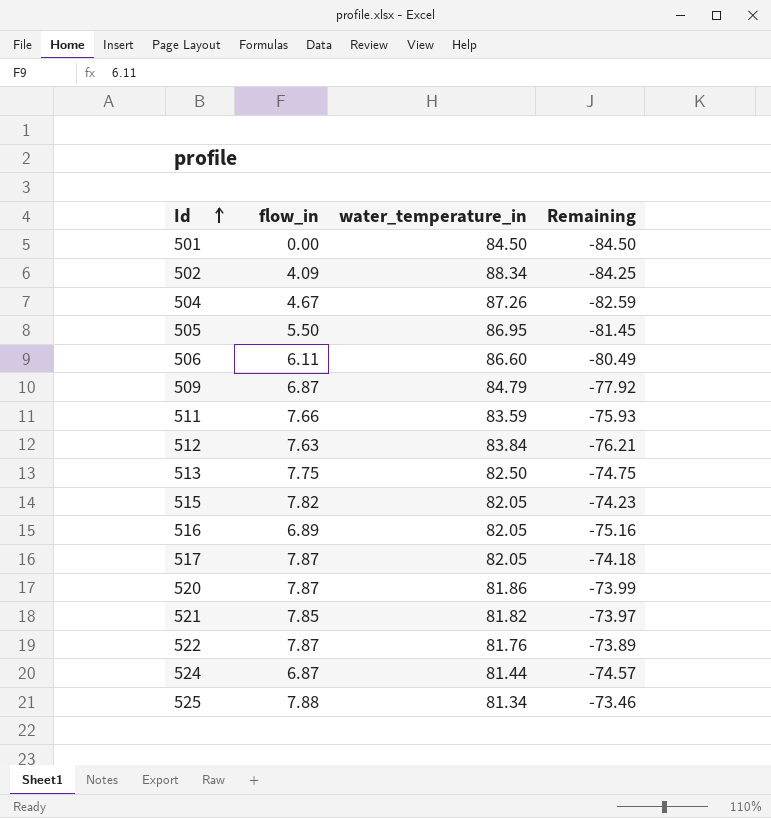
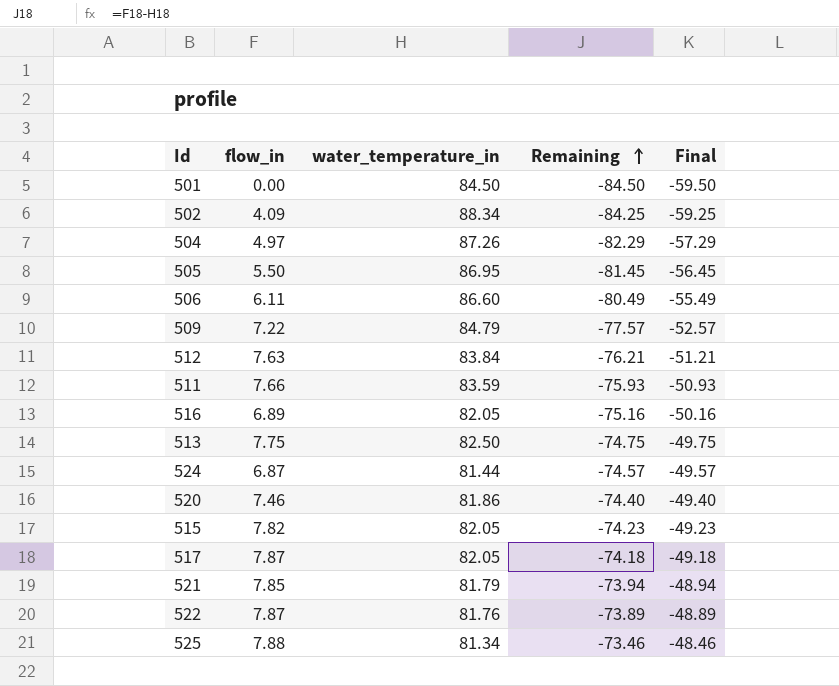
row order: Id ascending -> Remaining ascending
column Final | formula: none -> [Remaining] + 25
504 | flow_in: 4.67 -> 4.97
504 | Remaining: -82.59 -> -82.29
509 | flow_in: 6.87 -> 7.22
509 | Remaining: -77.92 -> -77.57
520 | flow_in: 7.87 -> 7.46
520 | Remaining: -73.99 -> -74.40
521 | water_temperature_in: 81.82 -> 81.79
521 | Remaining: -73.97 -> -73.94

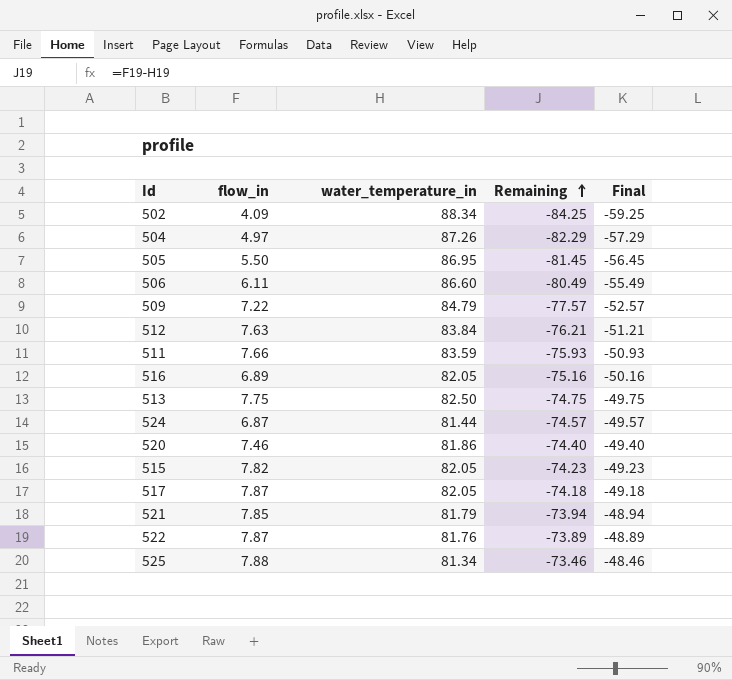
row 501: 0.00 | 84.50 | -84.50 | -59.50 -> none

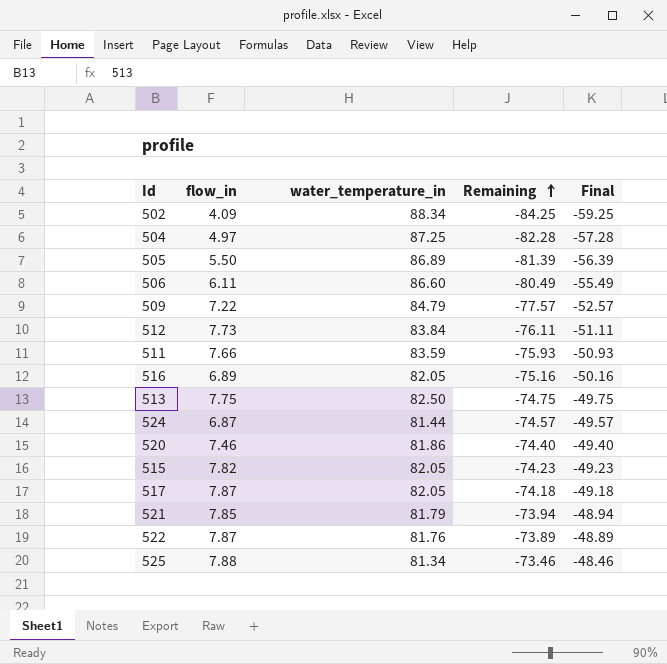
504 | water_temperature_in: 87.26 -> 87.25
504 | Remaining: -82.29 -> -82.28
504 | Final: -57.29 -> -57.28
505 | water_temperature_in: 86.95 -> 86.89
505 | Remaining: -81.45 -> -81.39
505 | Final: -56.45 -> -56.39
512 | flow_in: 7.63 -> 7.73
512 | Remaining: -76.21 -> -76.11
512 | Final: -51.21 -> -51.11

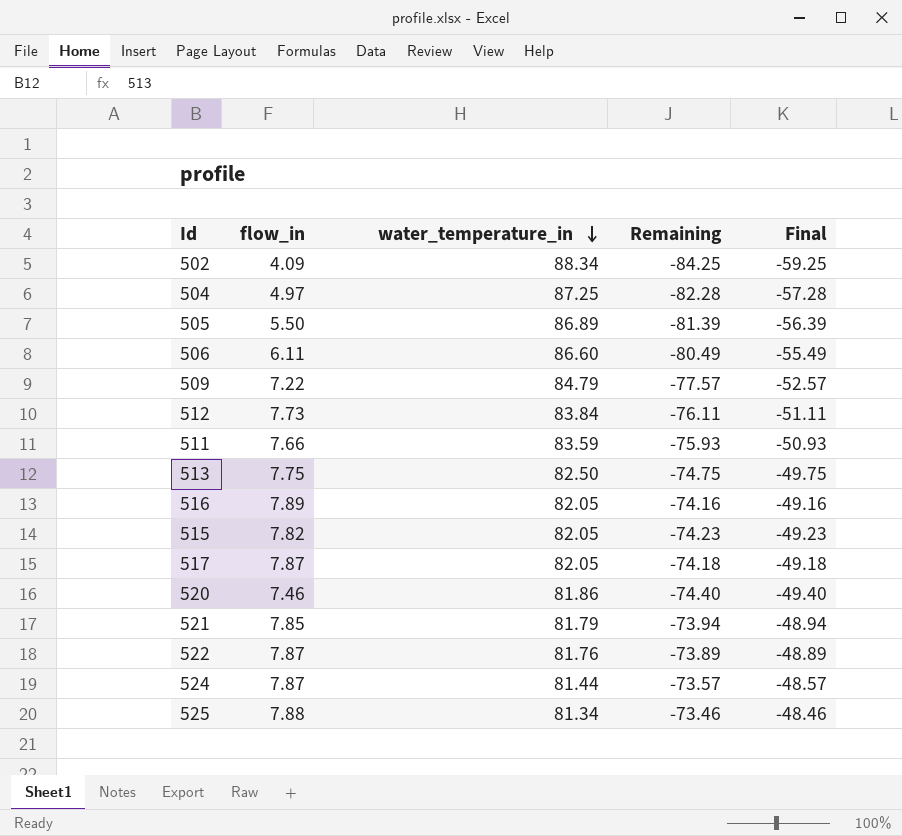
row order: Remaining ascending -> water_temperature_in descending
516 | flow_in: 6.89 -> 7.89
516 | Remaining: -75.16 -> -74.16
516 | Final: -50.16 -> -49.16
524 | flow_in: 6.87 -> 7.87
524 | Remaining: -74.57 -> -73.57
524 | Final: -49.57 -> -48.57

